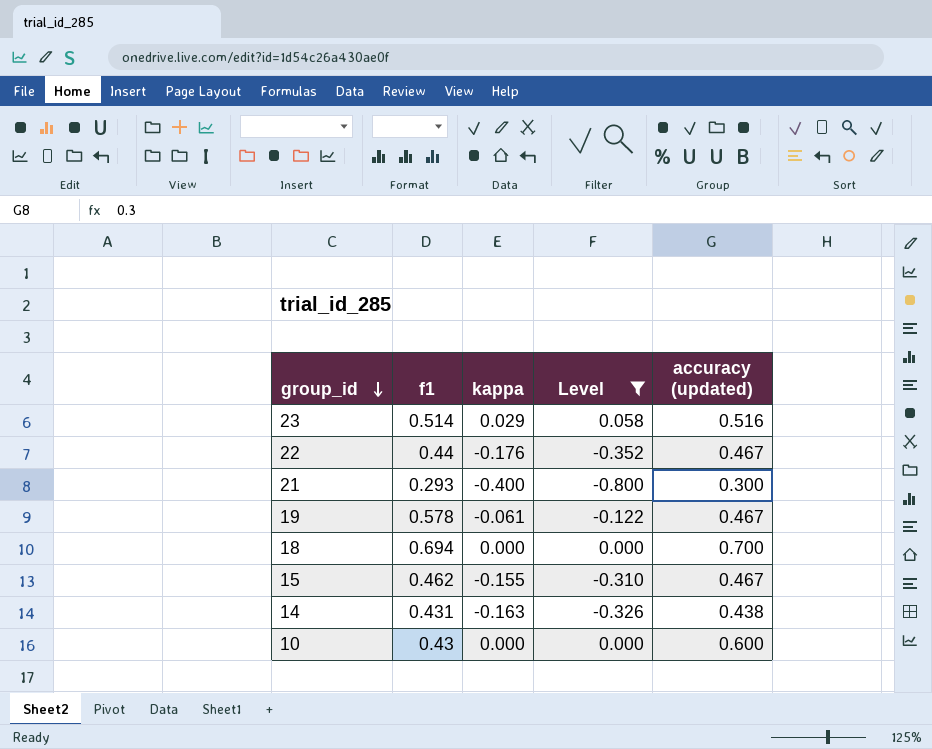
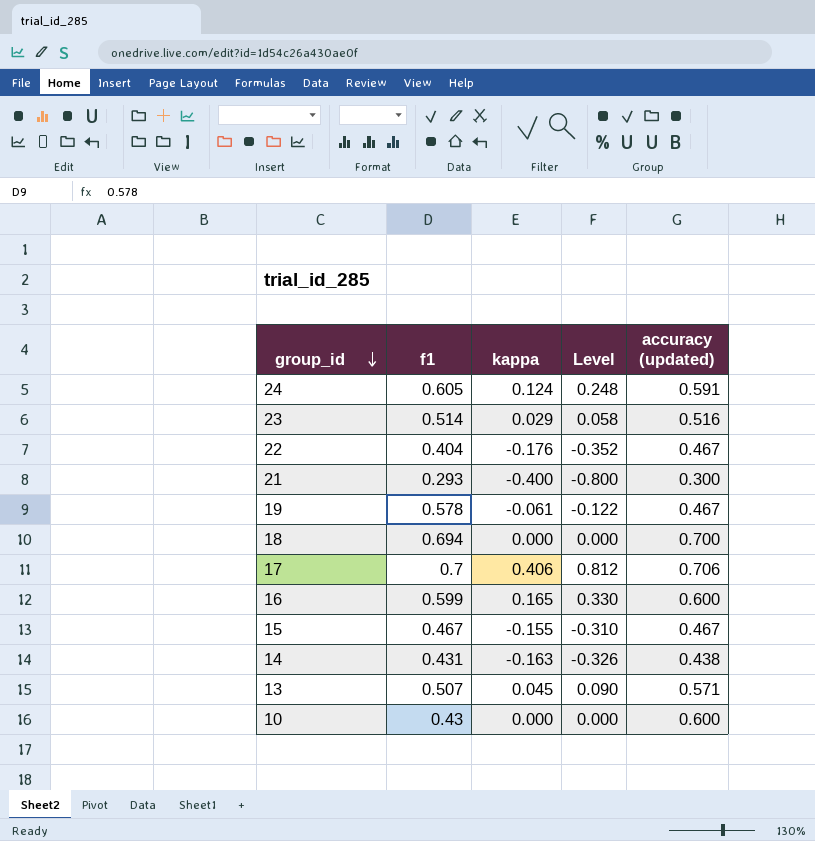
filter: Level <= 0.058 -> none
22 | f1: 0.44 -> 0.404
15 | f1: 0.462 -> 0.467

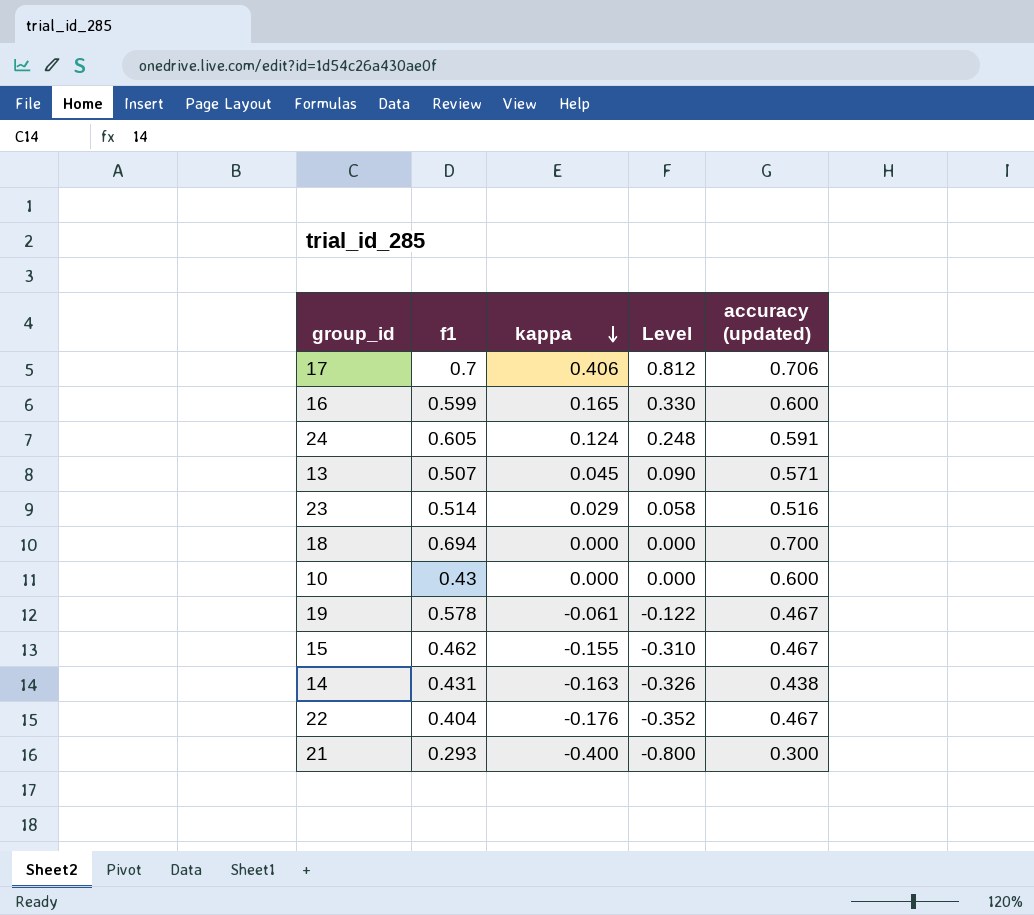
row order: group_id descending -> kappa descending
15 | f1: 0.467 -> 0.462

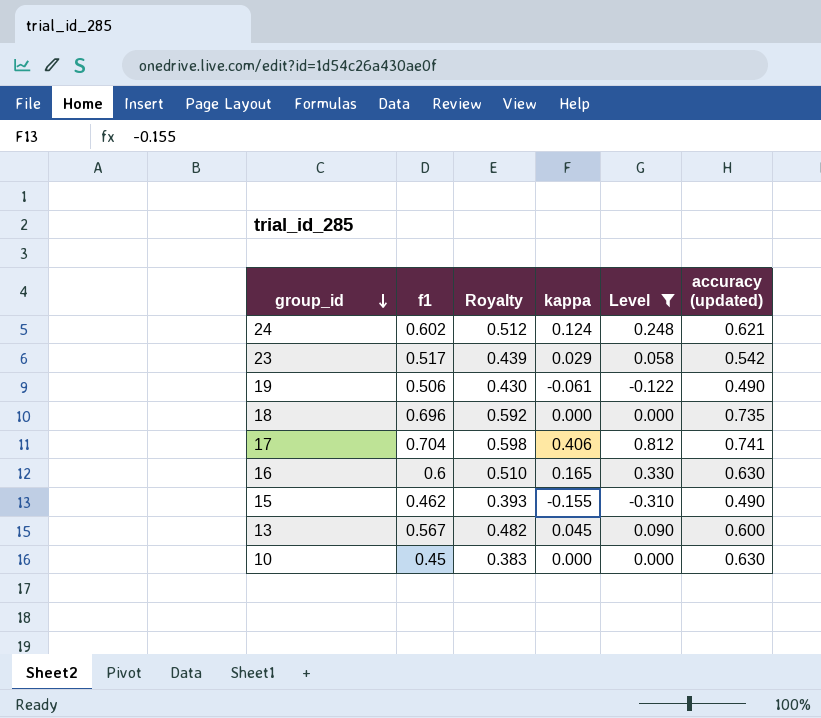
filter: none -> Level >= -0.310
row order: kappa descending -> group_id descending
column Royalty | formula: none -> [f1] * 0.85
24 | f1: 0.605 -> 0.602
24 | accuracy (updated): 0.591 -> 0.621
23 | f1: 0.514 -> 0.517
23 | accuracy (updated): 0.516 -> 0.542
19 | f1: 0.578 -> 0.506
19 | accuracy (updated): 0.467 -> 0.490
18 | f1: 0.694 -> 0.696
18 | accuracy (updated): 0.700 -> 0.735
17 | f1: 0.7 -> 0.704
17 | accuracy (updated): 0.706 -> 0.741
16 | f1: 0.599 -> 0.6
16 | accuracy (updated): 0.600 -> 0.630
15 | accuracy (updated): 0.467 -> 0.490
13 | f1: 0.507 -> 0.567
13 | accuracy (updated): 0.571 -> 0.600
10 | f1: 0.43 -> 0.45
10 | accuracy (updated): 0.600 -> 0.630

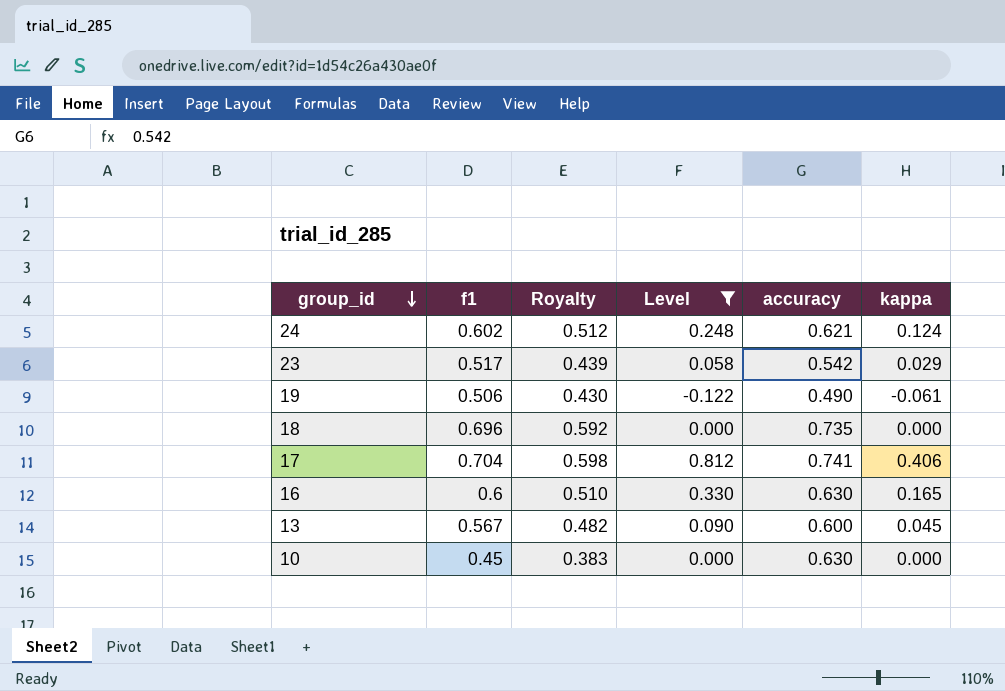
column name: accuracy (updated) -> accuracy
column kappa | position: 4 -> 6
row 15: 0.462 | 0.393 | -0.155 | -0.310 | 0.490 -> none

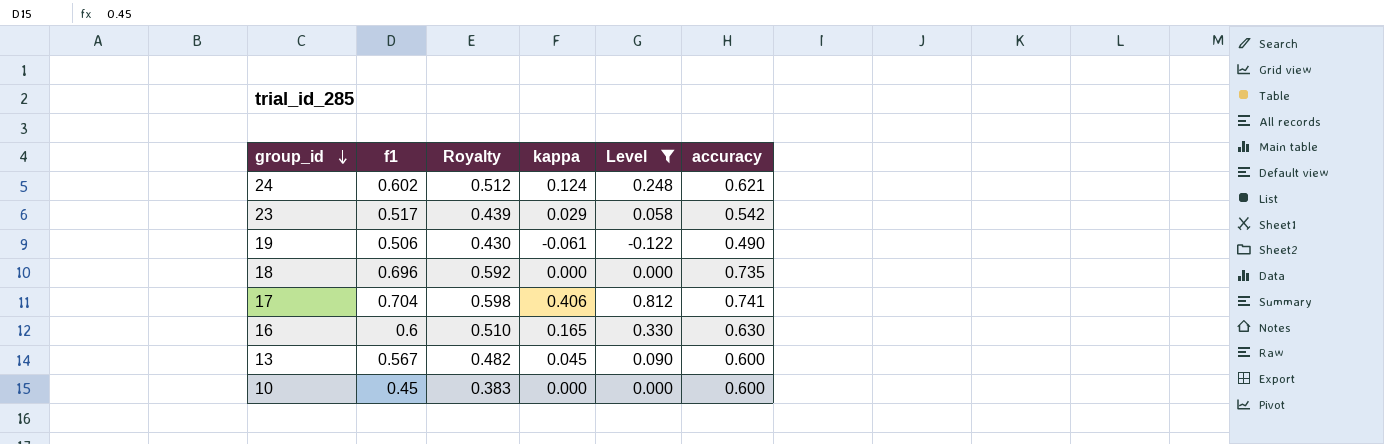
column kappa | position: 6 -> 4
10 | accuracy: 0.630 -> 0.600

